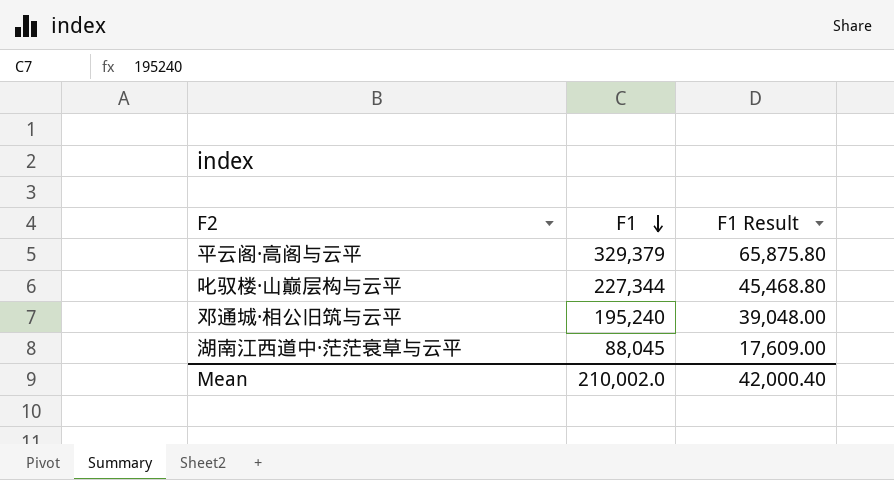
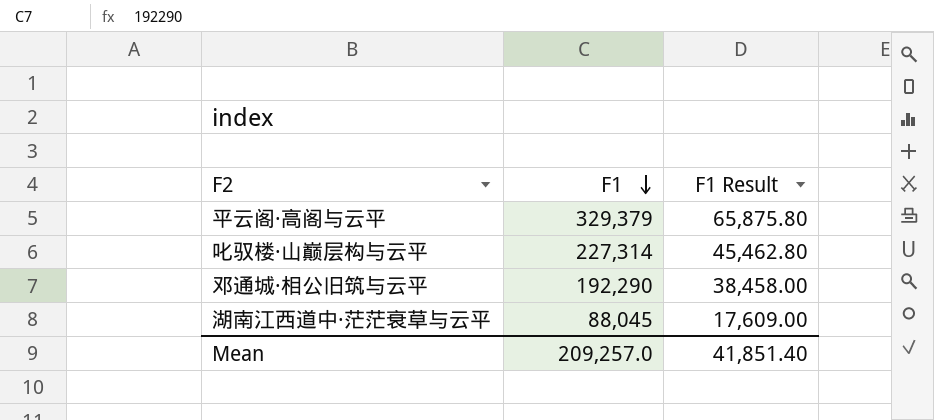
叱驭楼·山巅层构与云平 | F1: 227,344 -> 227,314
叱驭楼·山巅层构与云平 | F1 Result: 45,468.80 -> 45,462.80
邓通城·相公旧筑与云平 | F1: 195,240 -> 192,290
邓通城·相公旧筑与云平 | F1 Result: 39,048.00 -> 38,458.00
Mean | F1: 210,002.0 -> 209,257.0
Mean | F1 Result: 42,000.40 -> 41,851.40

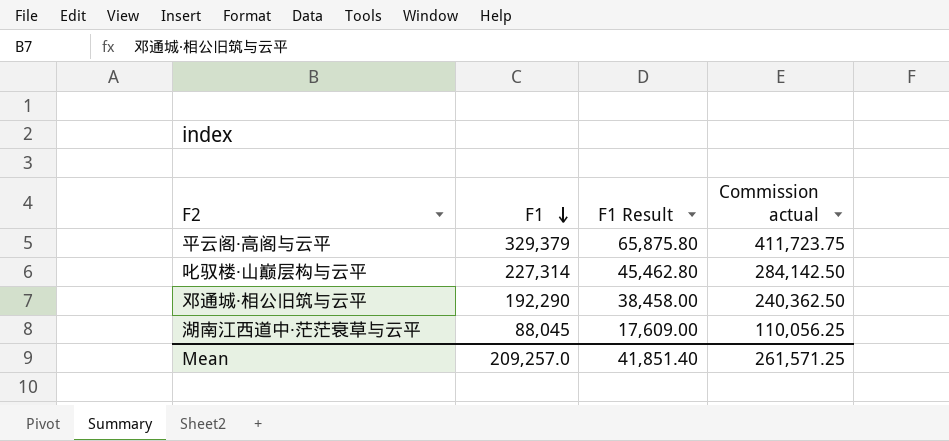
column Commission actual | formula: none -> [F1] * 1.25

